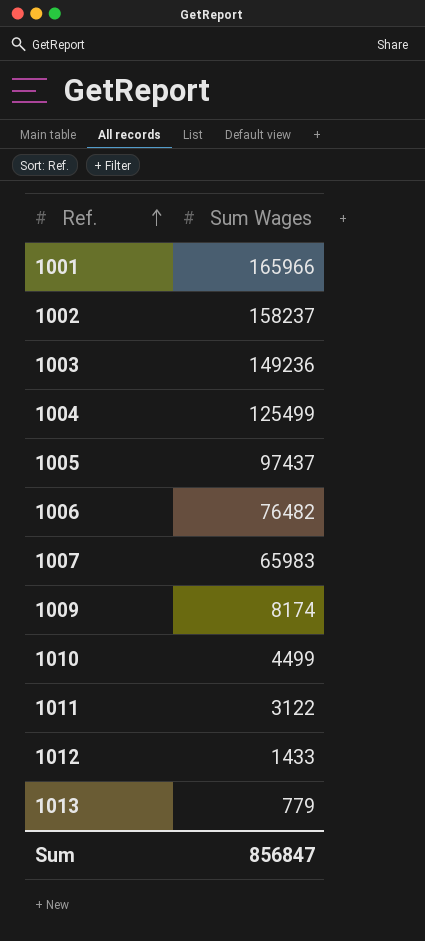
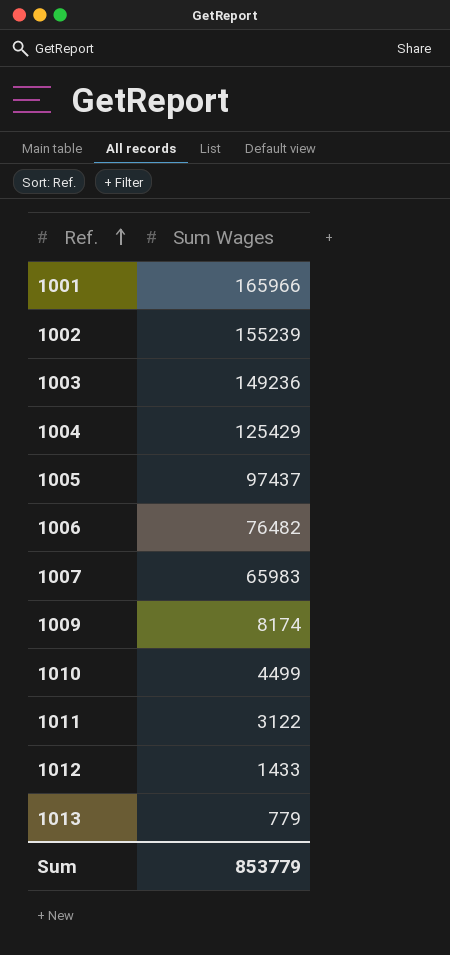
1002 | Sum Wages: 158237 -> 155239
1004 | Sum Wages: 125499 -> 125429
Sum | Sum Wages: 856847 -> 853779

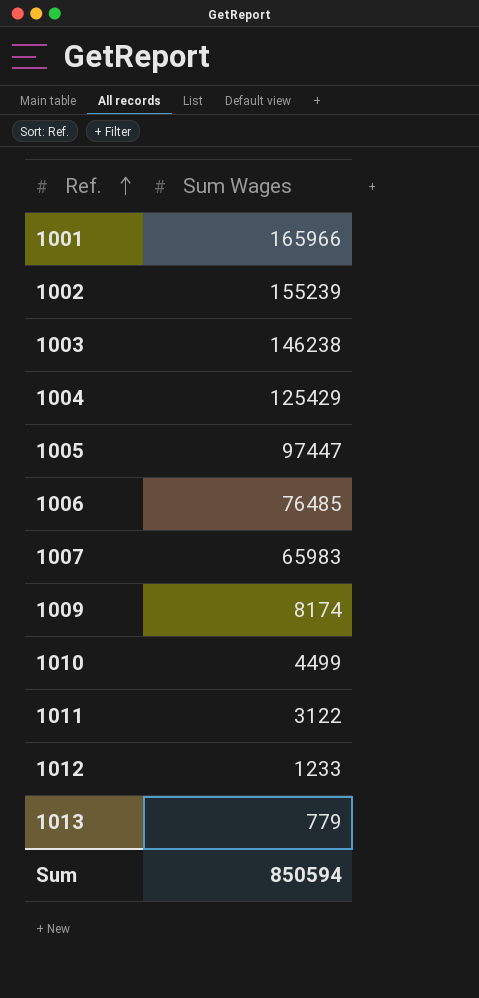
1003 | Sum Wages: 149236 -> 146238
1005 | Sum Wages: 97437 -> 97447
1006 | Sum Wages: 76482 -> 76485
1012 | Sum Wages: 1433 -> 1233
Sum | Sum Wages: 853779 -> 850594

